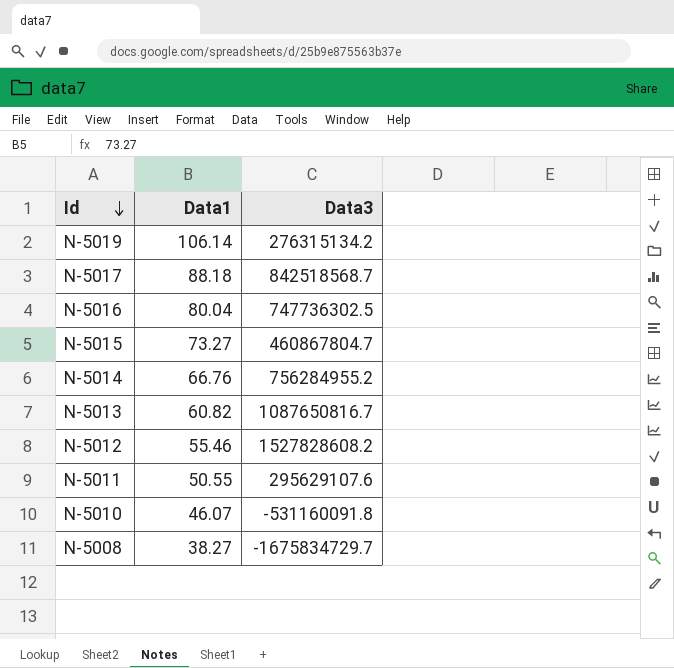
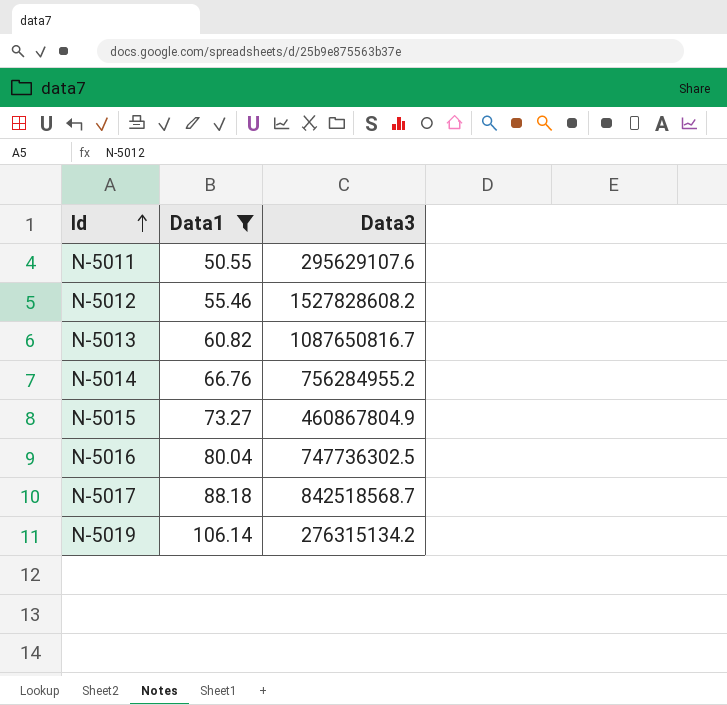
filter: none -> Data1 >= 50.55
row order: Id descending -> Id ascending
N-5015 | Data3: 460867804.7 -> 460867804.9

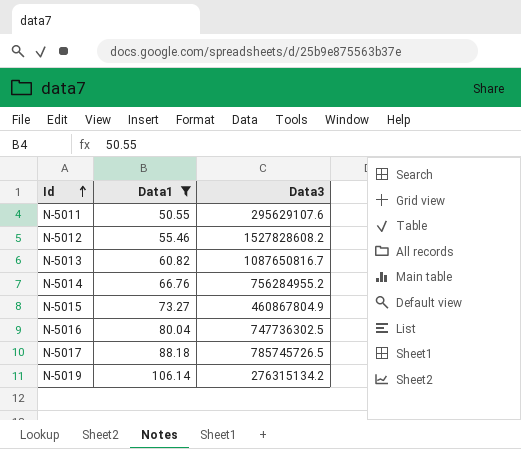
N-5017 | Data3: 842518568.7 -> 785745726.5

